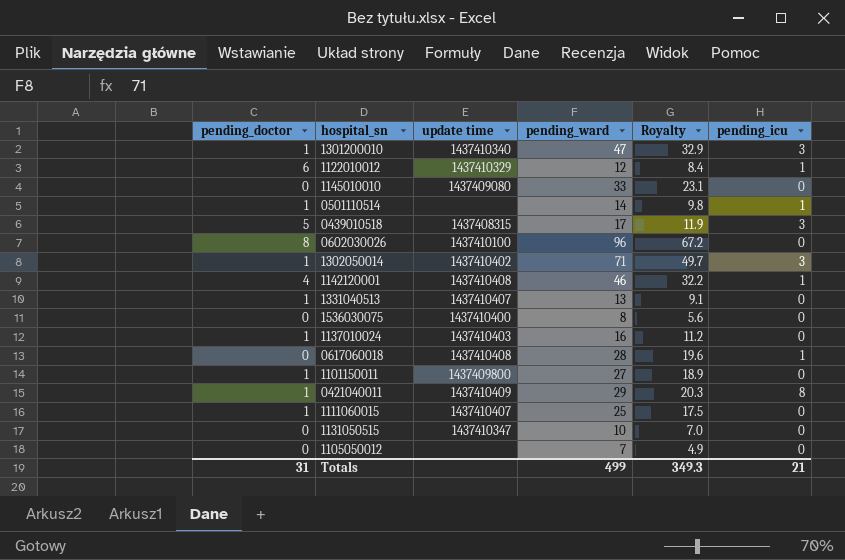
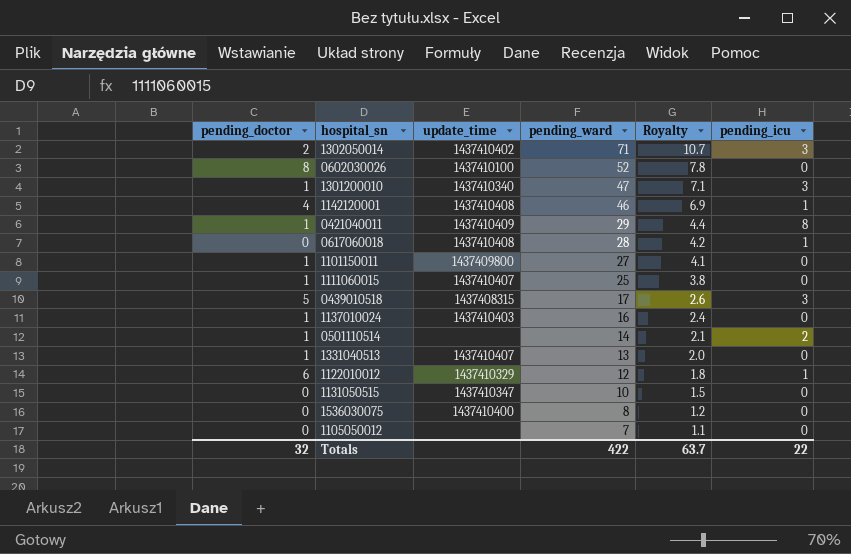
row order: none -> pending_ward descending
column name: update time -> update_time
column Royalty | formula: [pending_ward] * 0.7 -> [pending_ward] * 0.15
row 1145010010: 0 | 1437409080 | 33 | 23.1 | 0 -> none
1302050014 | pending_doctor: 1 -> 2
0602030026 | pending_ward: 96 -> 52
0501110514 | pending_icu: 1 -> 2
Totals | pending_doctor: 31 -> 32
Totals | pending_ward: 499 -> 422
Totals | Royalty: 349.3 -> 63.7
Totals | pending_icu: 21 -> 22

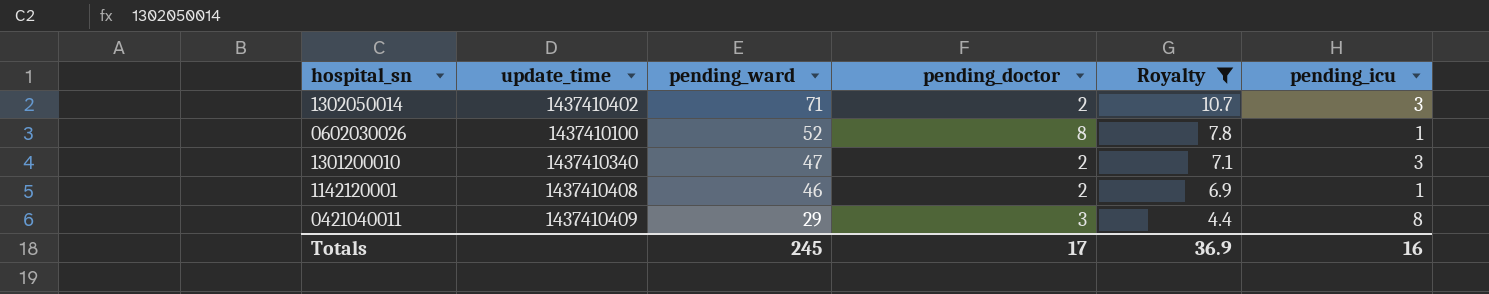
filter: none -> Royalty >= 4.4
column pending_doctor | position: 1 -> 4
0602030026 | pending_icu: 0 -> 1
1301200010 | pending_doctor: 1 -> 2
1142120001 | pending_doctor: 4 -> 2
0421040011 | pending_doctor: 1 -> 3
Totals | pending_ward: 422 -> 245
Totals | pending_doctor: 32 -> 17
Totals | Royalty: 63.7 -> 36.9
Totals | pending_icu: 22 -> 16

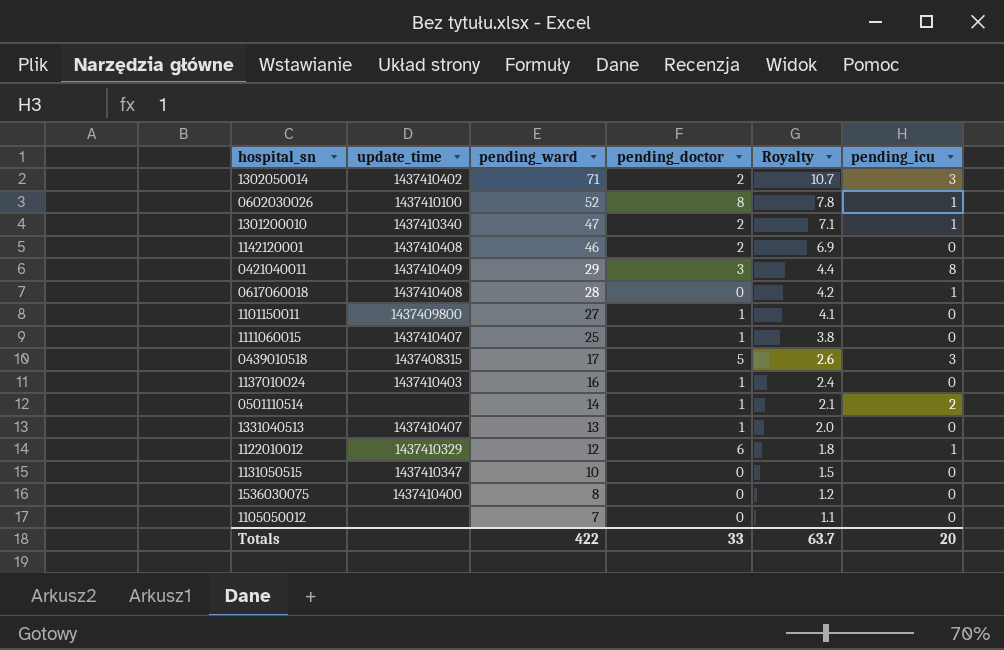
filter: Royalty >= 4.4 -> none
1301200010 | pending_icu: 3 -> 1
1142120001 | pending_icu: 1 -> 0
Totals | pending_ward: 245 -> 422
Totals | pending_doctor: 17 -> 33
Totals | Royalty: 36.9 -> 63.7
Totals | pending_icu: 16 -> 20

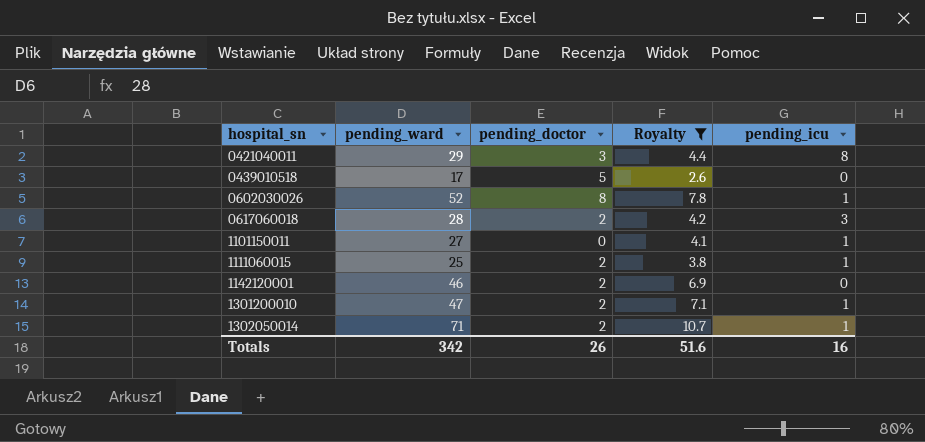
filter: none -> Royalty >= 2.6
row order: pending_ward descending -> hospital_sn ascending
column update_time | position: 2 -> none
0439010518 | pending_icu: 3 -> 0
0617060018 | pending_doctor: 0 -> 2
0617060018 | pending_icu: 1 -> 3
1101150011 | pending_doctor: 1 -> 0
1101150011 | pending_icu: 0 -> 1
1111060015 | pending_doctor: 1 -> 2
1111060015 | pending_icu: 0 -> 1
1302050014 | pending_icu: 3 -> 1
Totals | pending_ward: 422 -> 342
Totals | pending_doctor: 33 -> 26
Totals | Royalty: 63.7 -> 51.6
Totals | pending_icu: 20 -> 16

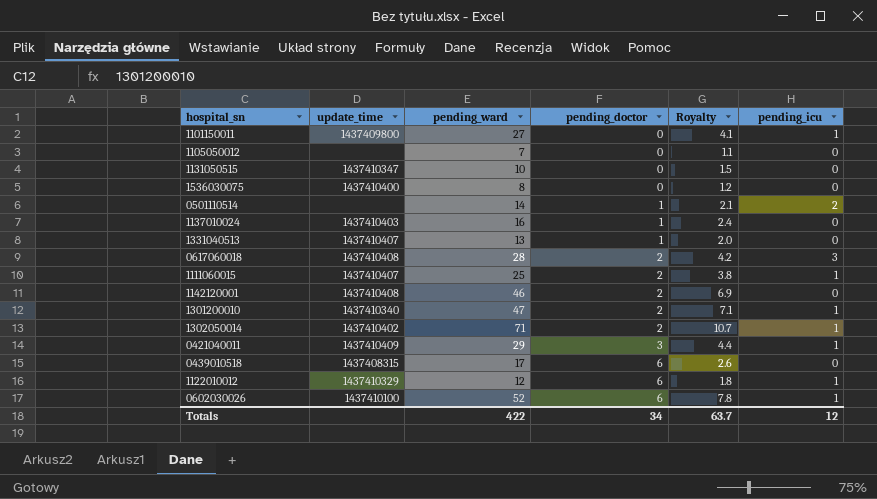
filter: Royalty >= 2.6 -> none
row order: hospital_sn ascending -> pending_doctor ascending
column update_time | position: none -> 2
0421040011 | pending_icu: 8 -> 1
0439010518 | pending_doctor: 5 -> 6
0602030026 | pending_doctor: 8 -> 6
Totals | pending_ward: 342 -> 422
Totals | pending_doctor: 26 -> 34
Totals | Royalty: 51.6 -> 63.7
Totals | pending_icu: 16 -> 12

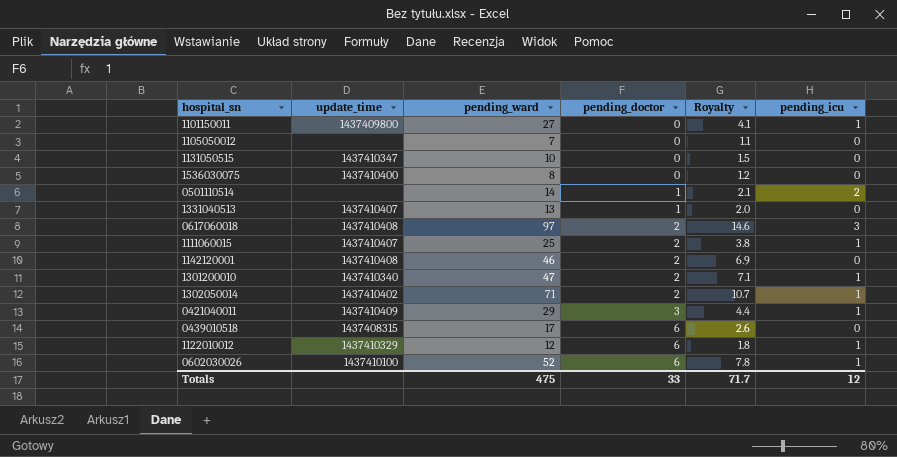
row 1137010024: 1437410403 | 16 | 1 | 2.4 | 0 -> none
0617060018 | pending_ward: 28 -> 97
0617060018 | Royalty: 4.2 -> 14.6
Totals | pending_ward: 422 -> 475
Totals | pending_doctor: 34 -> 33
Totals | Royalty: 63.7 -> 71.7

